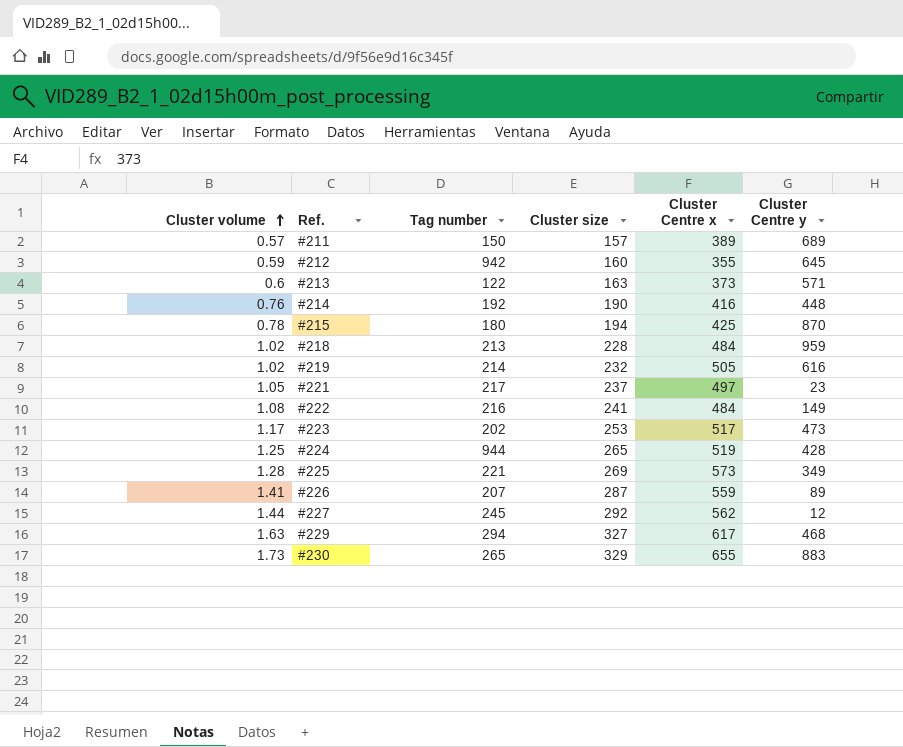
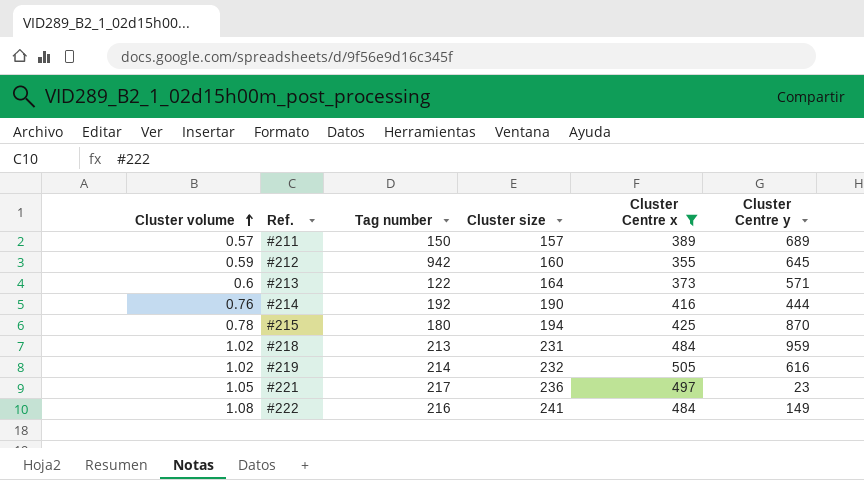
filter: none -> Cluster Centre x <= 505
#213 | Cluster size: 163 -> 164
#214 | Cluster Centre y: 448 -> 444
#218 | Cluster size: 228 -> 231
#221 | Cluster size: 237 -> 236

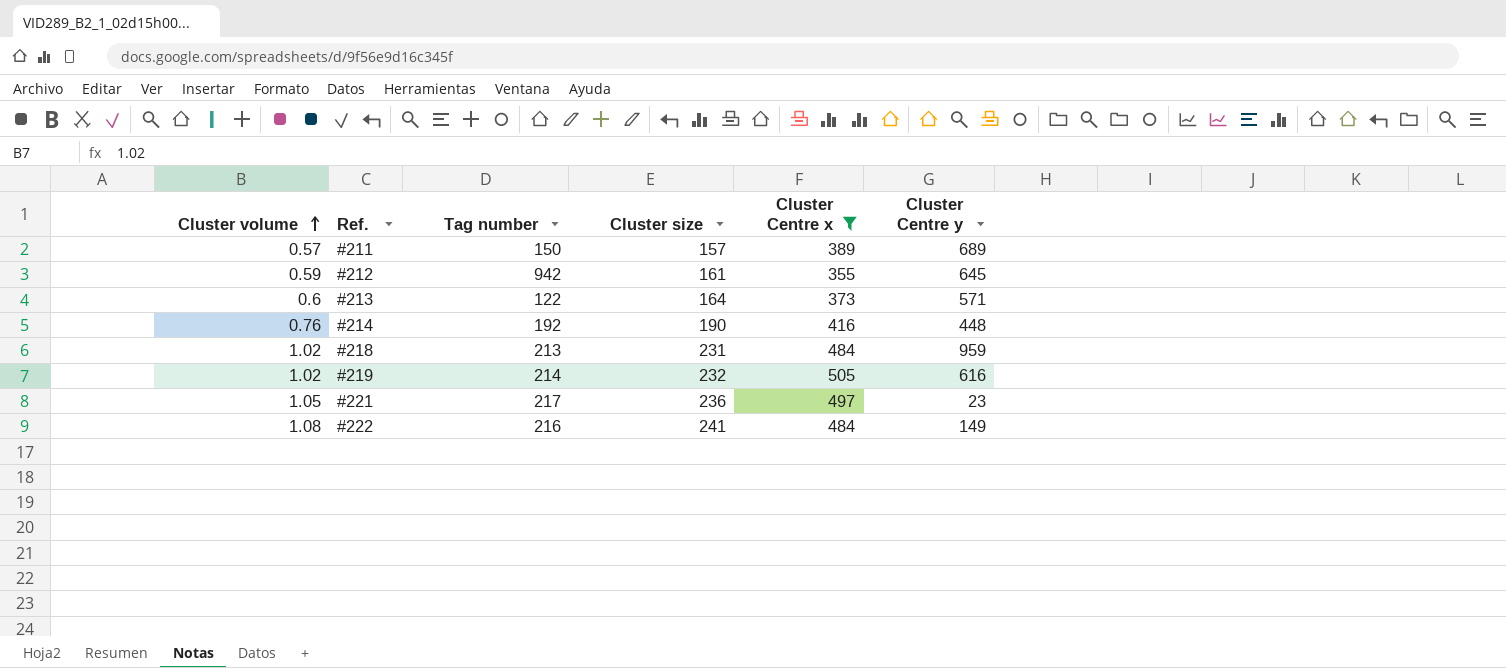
row #215: 0.78 | 180 | 194 | 425 | 870 -> none
#212 | Cluster size: 160 -> 161
#214 | Cluster Centre y: 444 -> 448

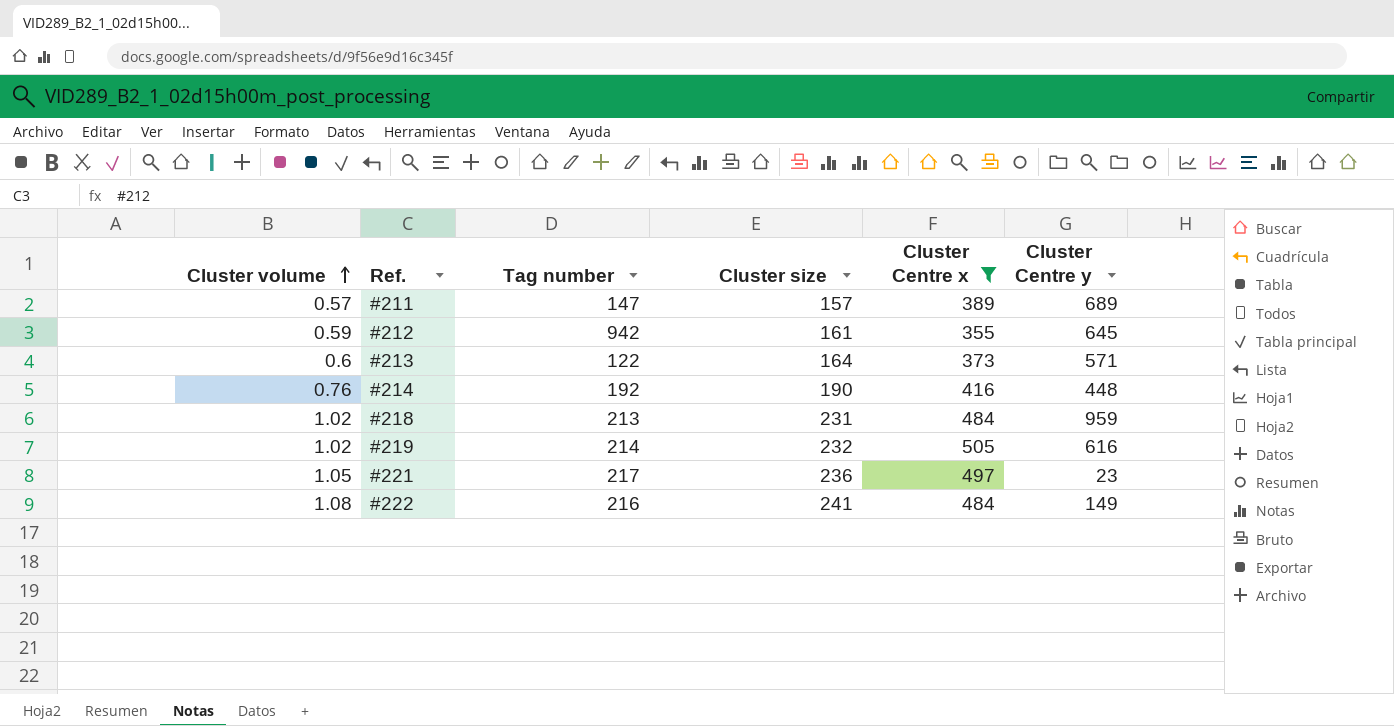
#211 | Tag number: 150 -> 147

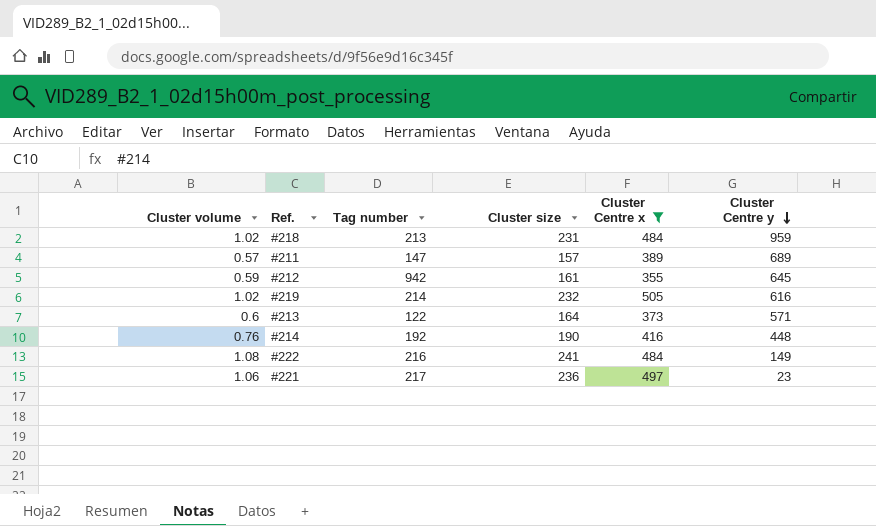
row order: Cluster volume ascending -> Cluster Centre y descending
#221 | Cluster volume: 1.05 -> 1.06

